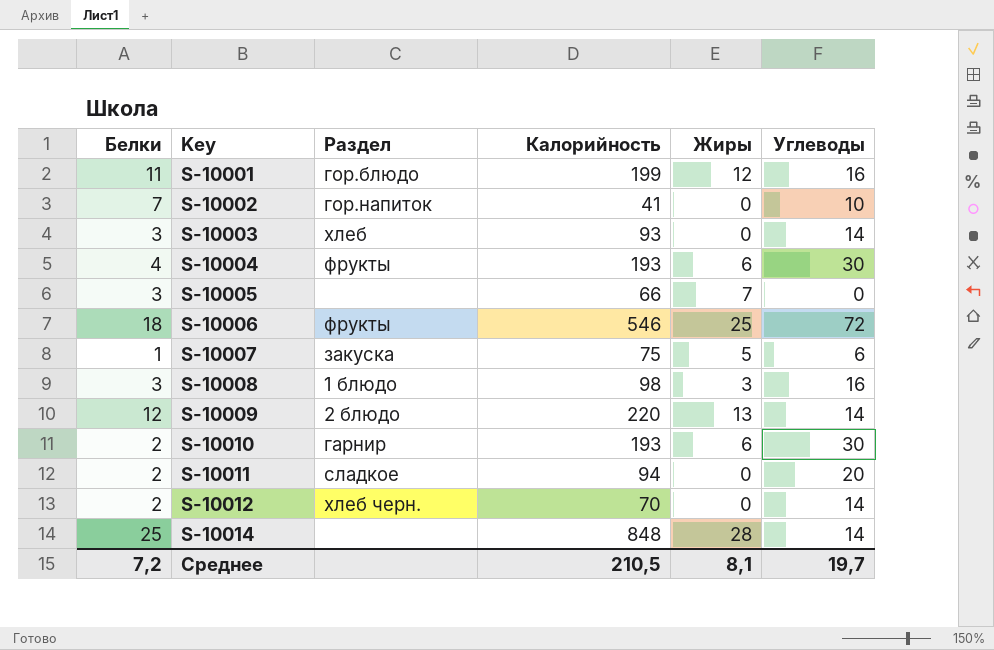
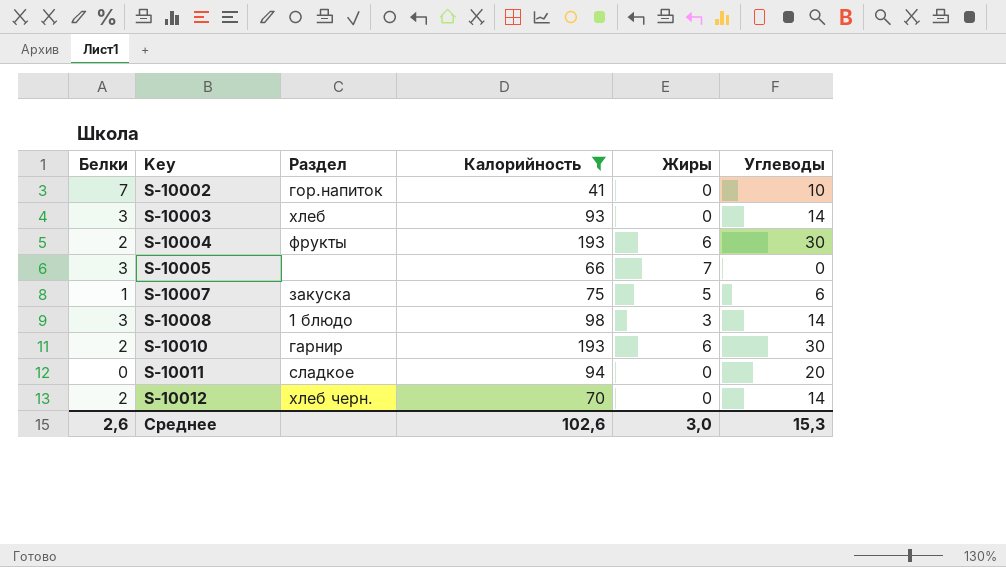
filter: none -> Калорийность <= 193
S-10004 | Белки: 4 -> 2
S-10008 | Углеводы: 16 -> 14
S-10011 | Белки: 2 -> 0
Среднее | Белки: 7,2 -> 2,6
Среднее | Калорийность: 210,5 -> 102,6
Среднее | Жиры: 8,1 -> 3,0
Среднее | Углеводы: 19,7 -> 15,3

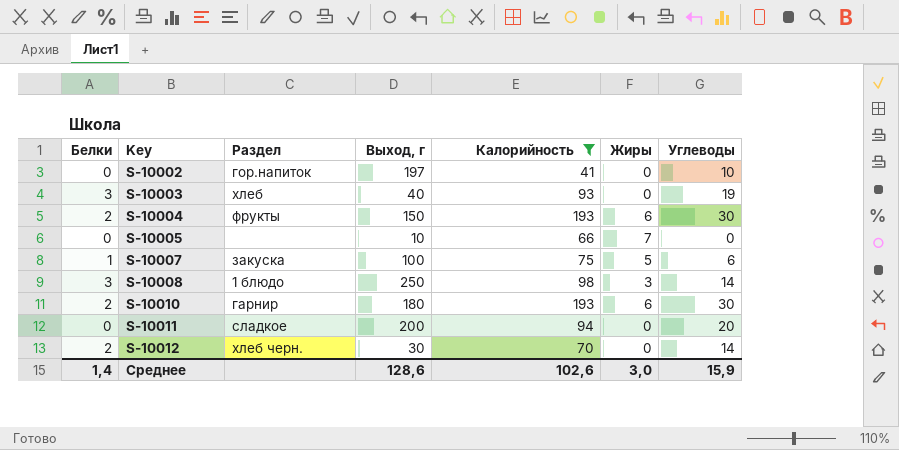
column Выход, г | position: none -> 4
S-10002 | Белки: 7 -> 0
S-10003 | Углеводы: 14 -> 19
S-10005 | Белки: 3 -> 0
Среднее | Белки: 2,6 -> 1,4
Среднее | Углеводы: 15,3 -> 15,9

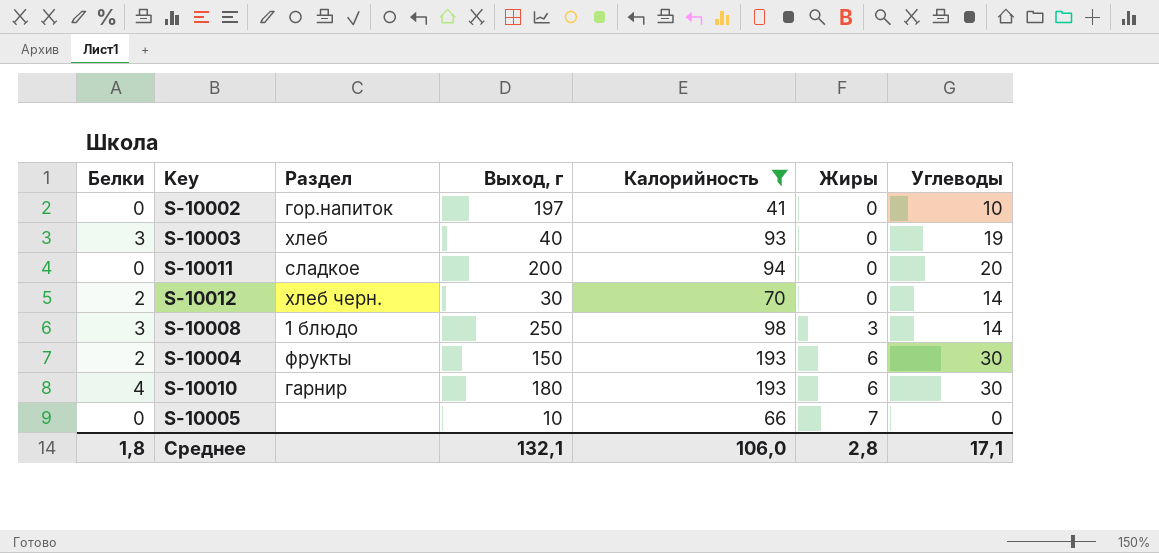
row order: Key ascending -> Жиры ascending
row S-10007: 1 | закуска | 100 | 75 | 5 | 6 -> none
S-10010 | Белки: 2 -> 4
Среднее | Белки: 1,4 -> 1,8
Среднее | Выход, г: 128,6 -> 132,1
Среднее | Калорийность: 102,6 -> 106,0
Среднее | Жиры: 3,0 -> 2,8
Среднее | Углеводы: 15,9 -> 17,1

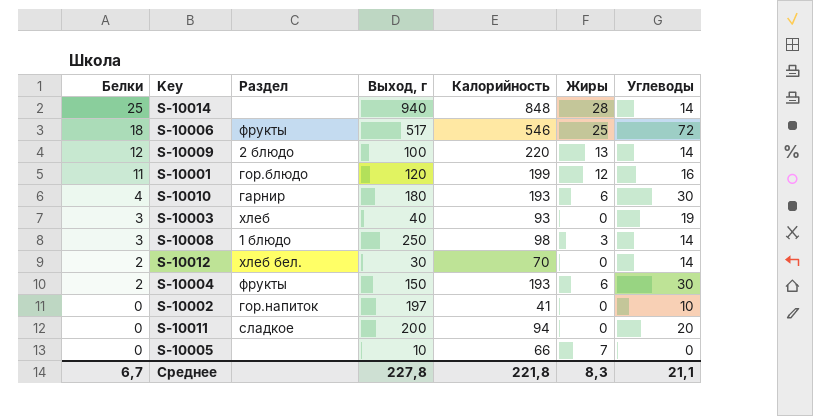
filter: Калорийность <= 193 -> none
row order: Жиры ascending -> Белки descending
S-10012 | Раздел: хлеб черн. -> хлеб бел.
Среднее | Белки: 1,8 -> 6,7
Среднее | Выход, г: 132,1 -> 227,8
Среднее | Калорийность: 106,0 -> 221,8
Среднее | Жиры: 2,8 -> 8,3
Среднее | Углеводы: 17,1 -> 21,1

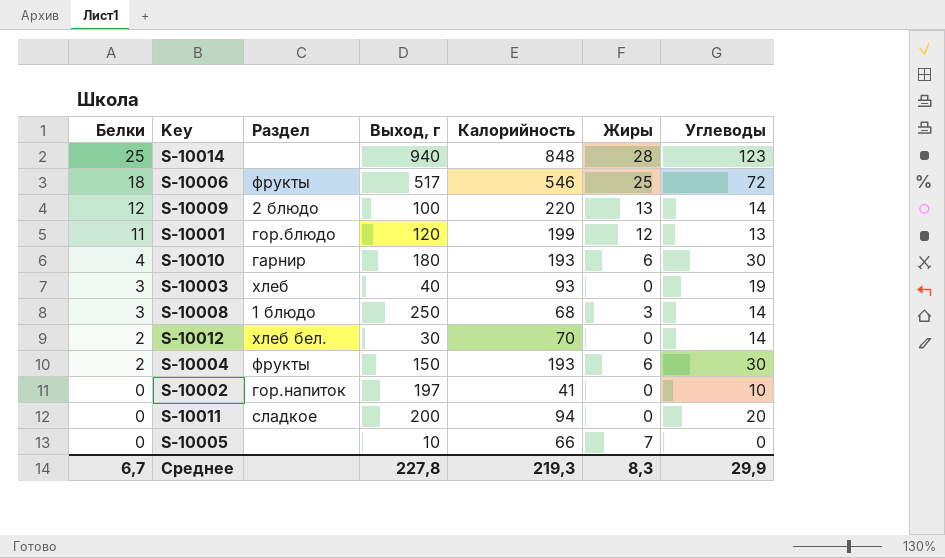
S-10014 | Углеводы: 14 -> 123
S-10001 | Углеводы: 16 -> 13
S-10008 | Калорийность: 98 -> 68
Среднее | Калорийность: 221,8 -> 219,3
Среднее | Углеводы: 21,1 -> 29,9

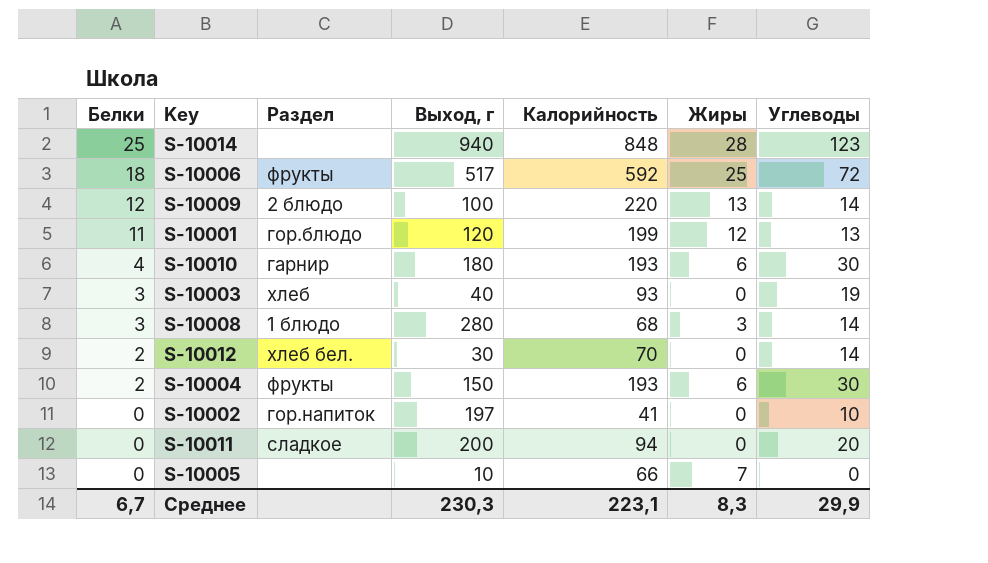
S-10006 | Калорийность: 546 -> 592
S-10008 | Выход, г: 250 -> 280
Среднее | Выход, г: 227,8 -> 230,3
Среднее | Калорийность: 219,3 -> 223,1

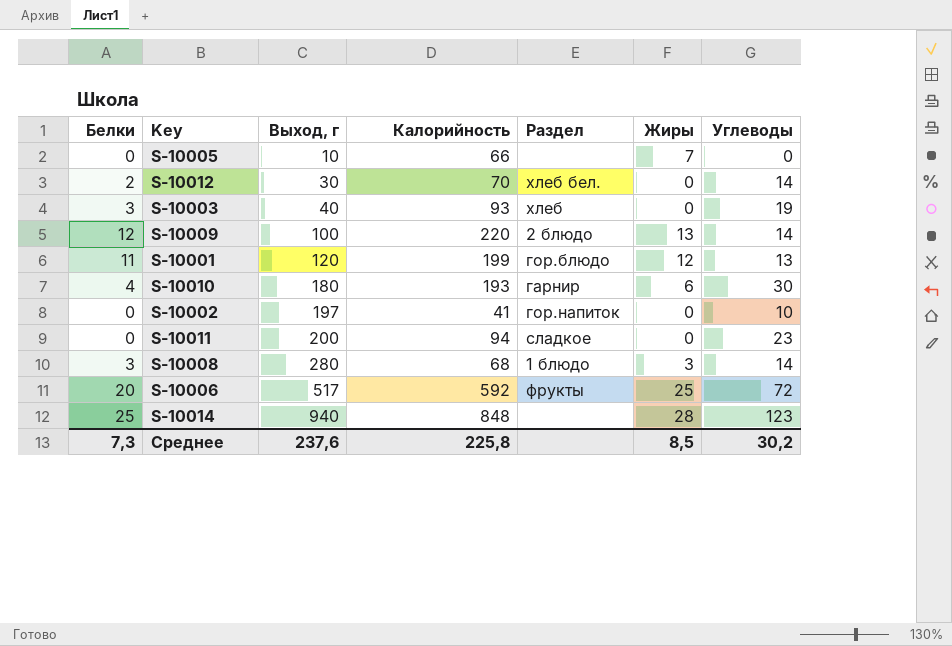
row order: Белки descending -> Выход, г ascending
column Раздел | position: 3 -> 5
row S-10004: 2 | фрукты | 150 | 193 | 6 | 30 -> none
S-10011 | Углеводы: 20 -> 23
S-10006 | Белки: 18 -> 20
Среднее | Белки: 6,7 -> 7,3
Среднее | Выход, г: 230,3 -> 237,6
Среднее | Калорийность: 223,1 -> 225,8
Среднее | Жиры: 8,3 -> 8,5
Среднее | Углеводы: 29,9 -> 30,2

